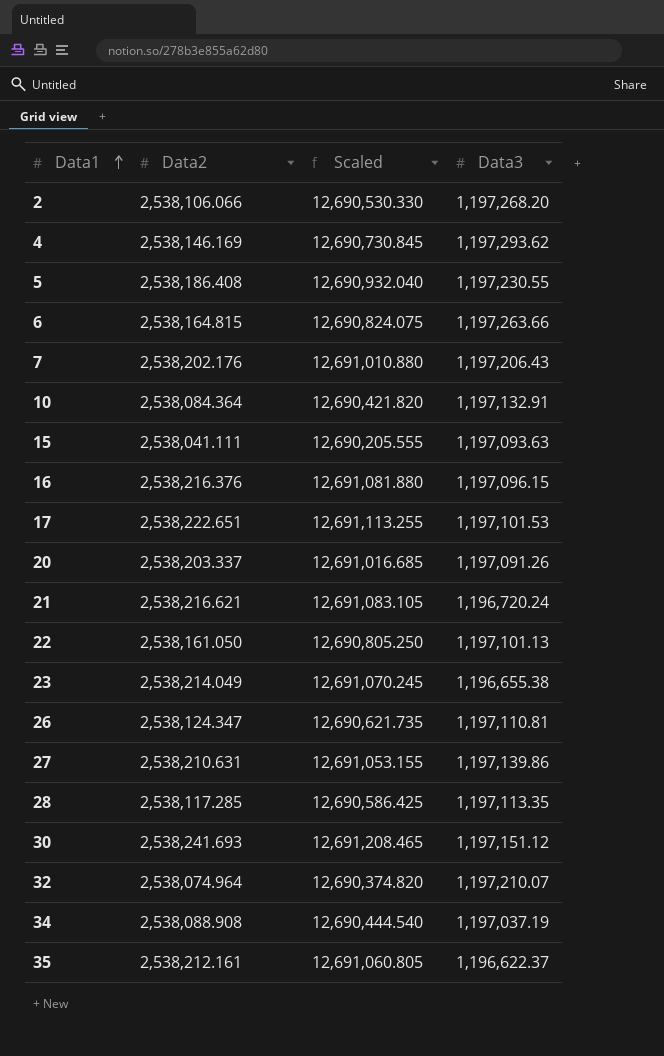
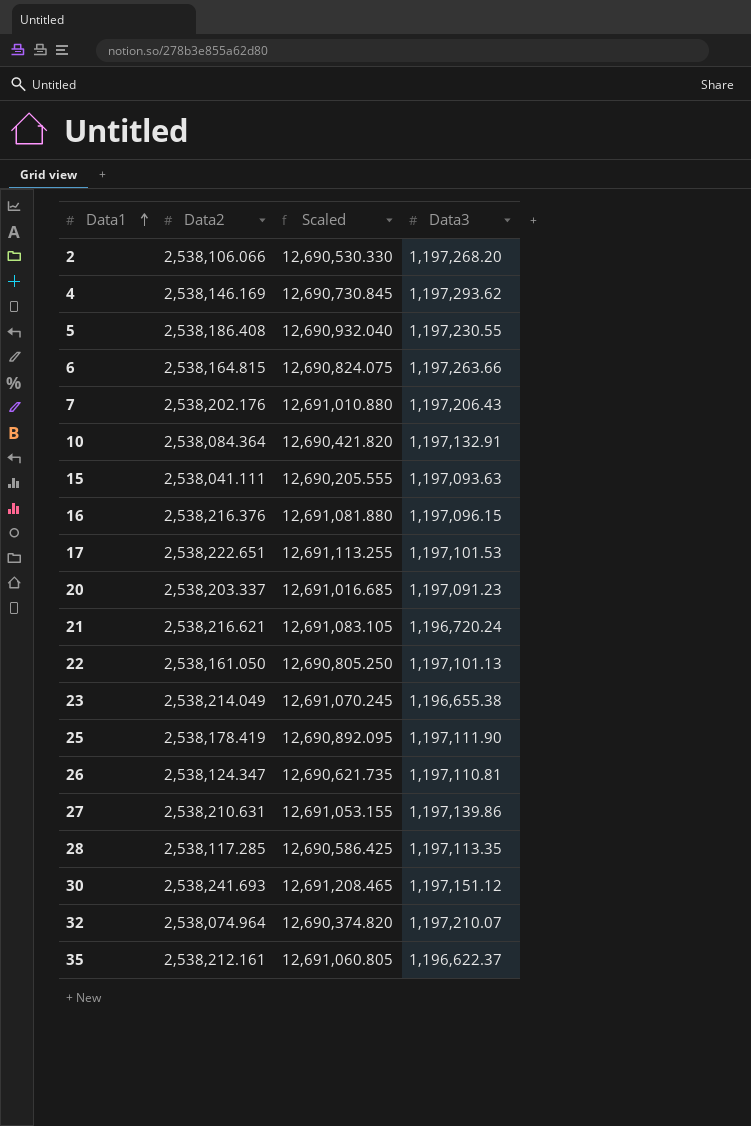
row 34: 2,538,088.908 | 12,690,444.540 | 1,197,037.19 -> none
20 | Data3: 1,197,091.26 -> 1,197,091.23
row 25: none -> 2,538,178.419 | 12,690,892.095 | 1,197,111.90

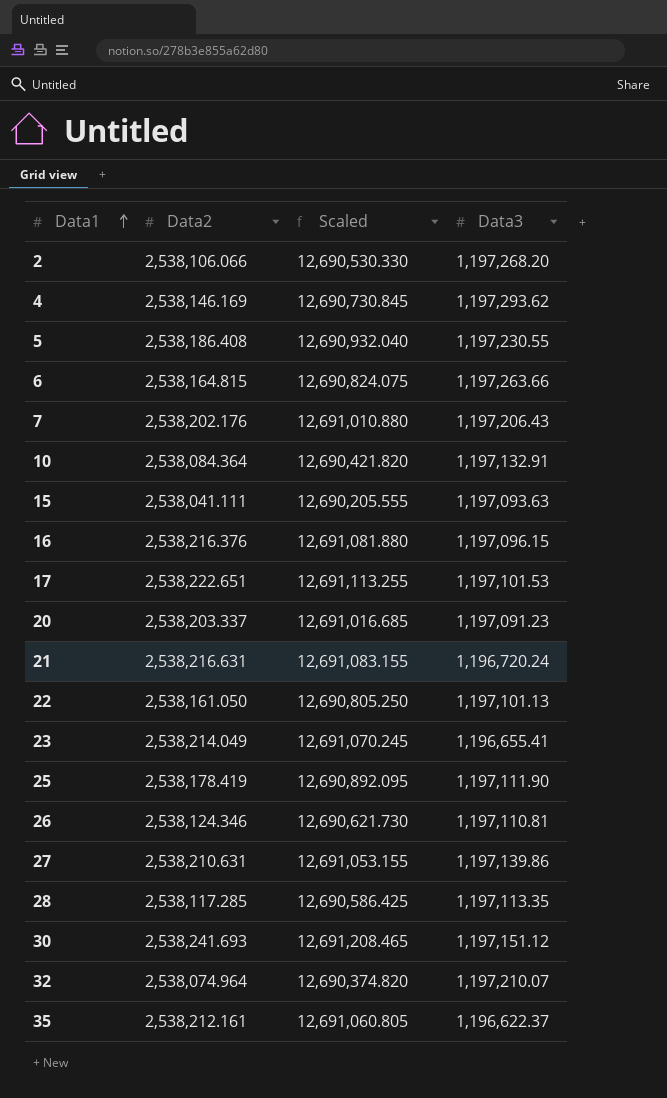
21 | Data2: 2,538,216.621 -> 2,538,216.631
21 | Scaled: 12,691,083.105 -> 12,691,083.155
23 | Data3: 1,196,655.38 -> 1,196,655.41
26 | Data2: 2,538,124.347 -> 2,538,124.346
26 | Scaled: 12,690,621.735 -> 12,690,621.730

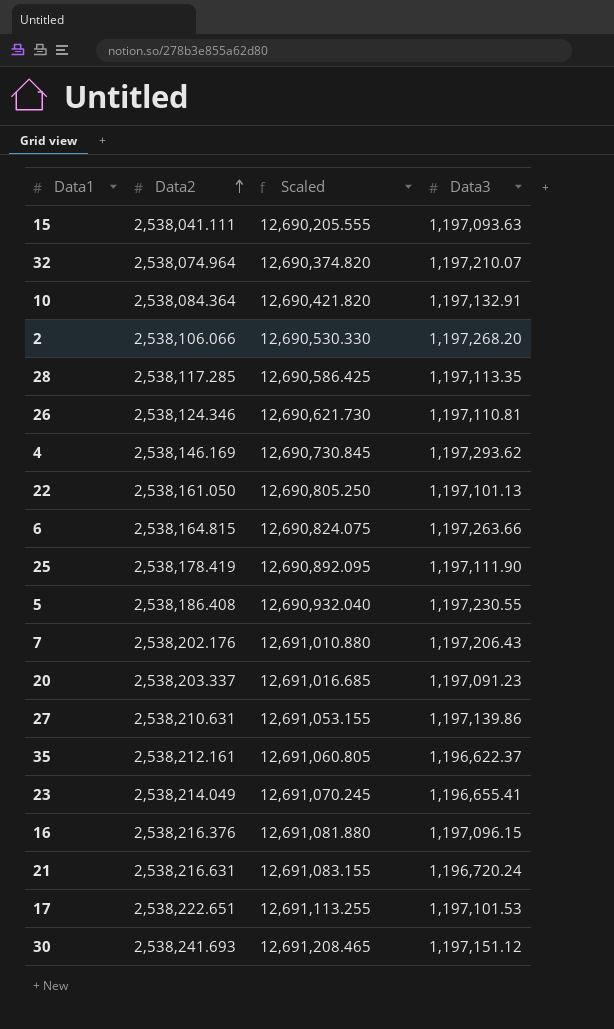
row order: Data1 ascending -> Data2 ascending

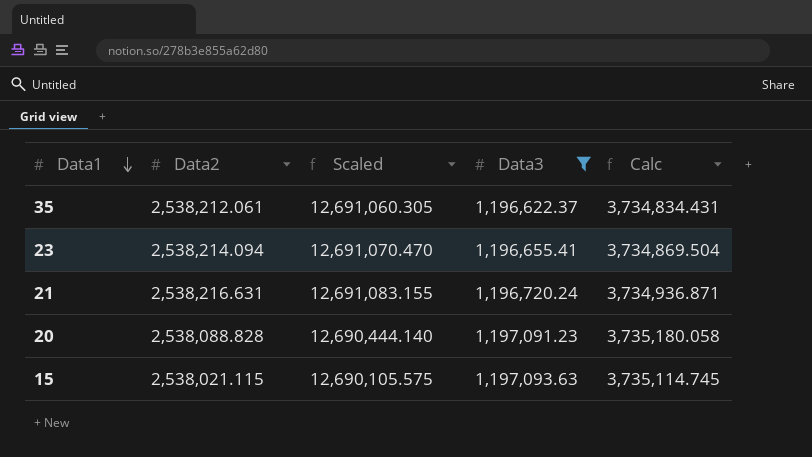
filter: none -> Data3 <= 1,197,093.63
row order: Data2 ascending -> Data1 descending
column Calc | formula: none -> [Data2] + [Data3]
35 | Data2: 2,538,212.161 -> 2,538,212.061
35 | Scaled: 12,691,060.805 -> 12,691,060.305
23 | Data2: 2,538,214.049 -> 2,538,214.094
23 | Scaled: 12,691,070.245 -> 12,691,070.470
20 | Data2: 2,538,203.337 -> 2,538,088.828
20 | Scaled: 12,691,016.685 -> 12,690,444.140
15 | Data2: 2,538,041.111 -> 2,538,021.115
15 | Scaled: 12,690,205.555 -> 12,690,105.575

